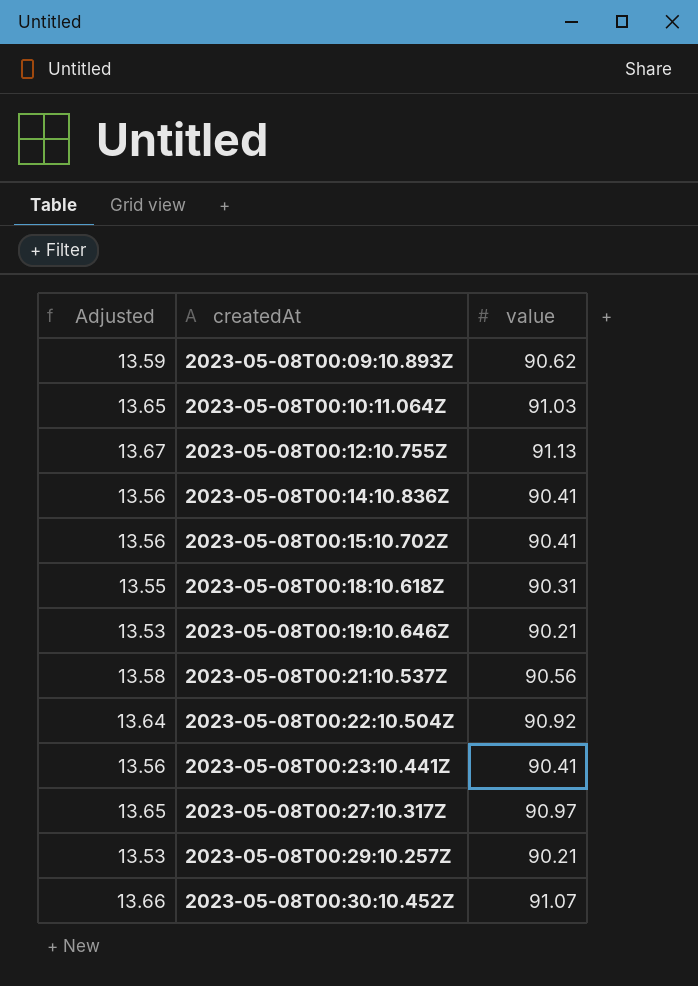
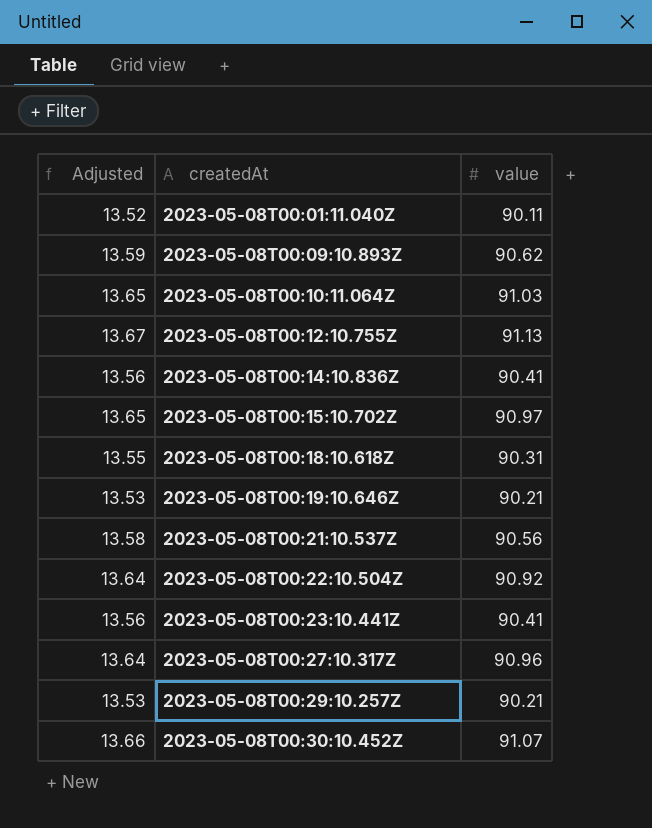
row 2023-05-08T00:01:11.040Z: none -> 13.52 | 90.11
2023-05-08T00:15:10.702Z | Adjusted: 13.56 -> 13.65
2023-05-08T00:15:10.702Z | value: 90.41 -> 90.97
2023-05-08T00:27:10.317Z | Adjusted: 13.65 -> 13.64
2023-05-08T00:27:10.317Z | value: 90.97 -> 90.96

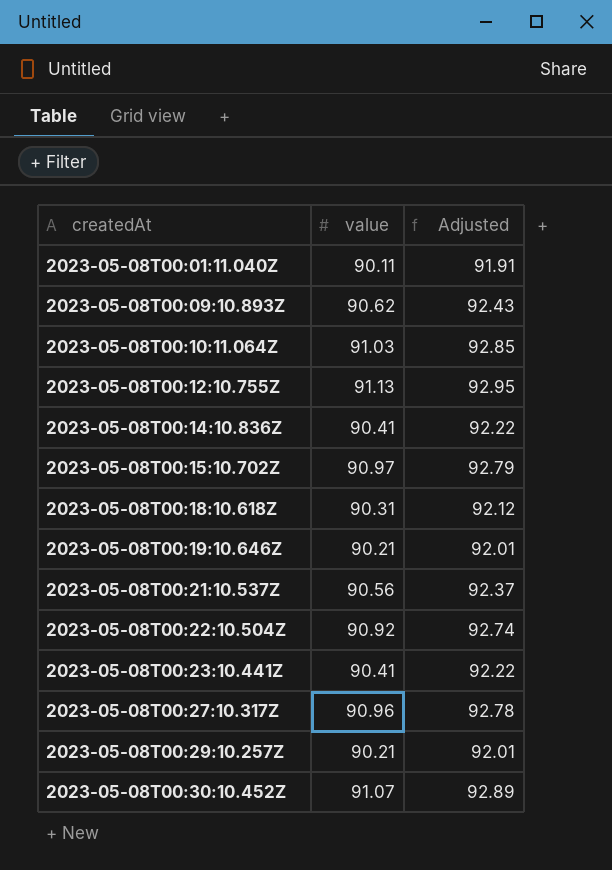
column Adjusted | formula: [value] * 0.15 -> [value] * 1.02
column Adjusted | position: 1 -> 3

